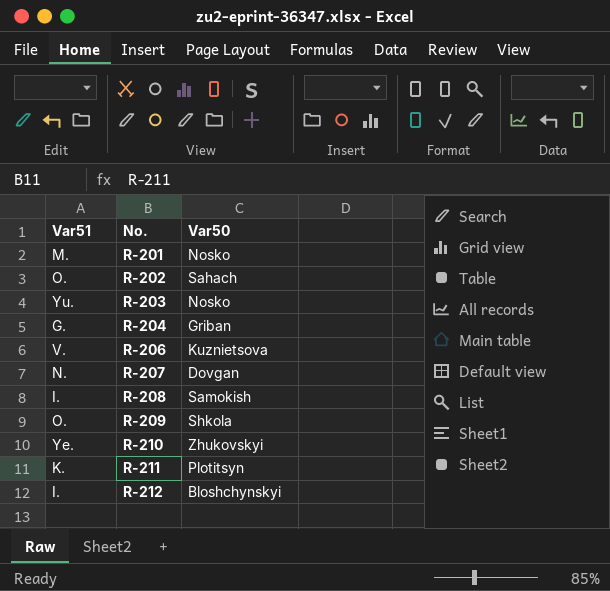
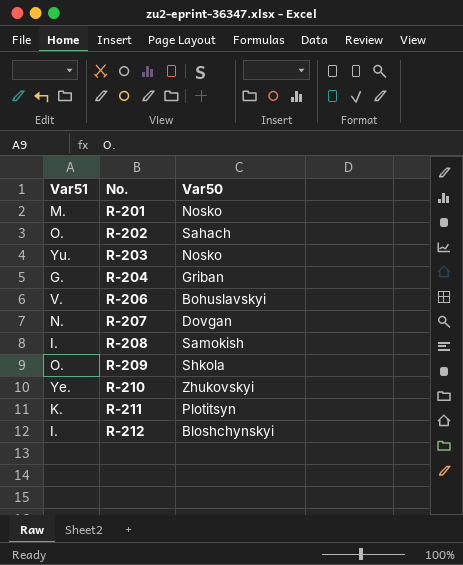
R-206 | Var50: Kuznіetsova -> Bohuslavskyi

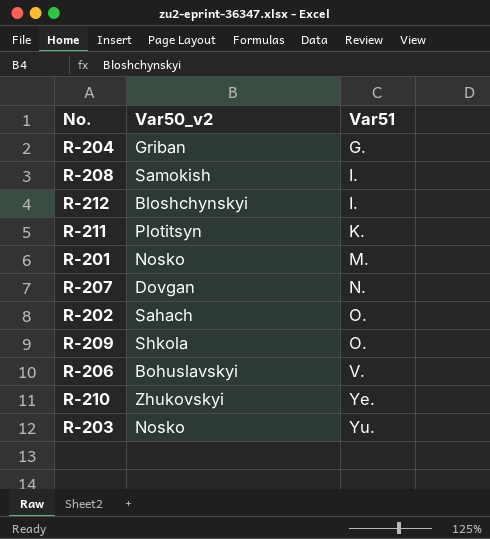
row order: No. ascending -> Var51 ascending
column name: Var50 -> Var50_v2
column Var51 | position: 1 -> 3

